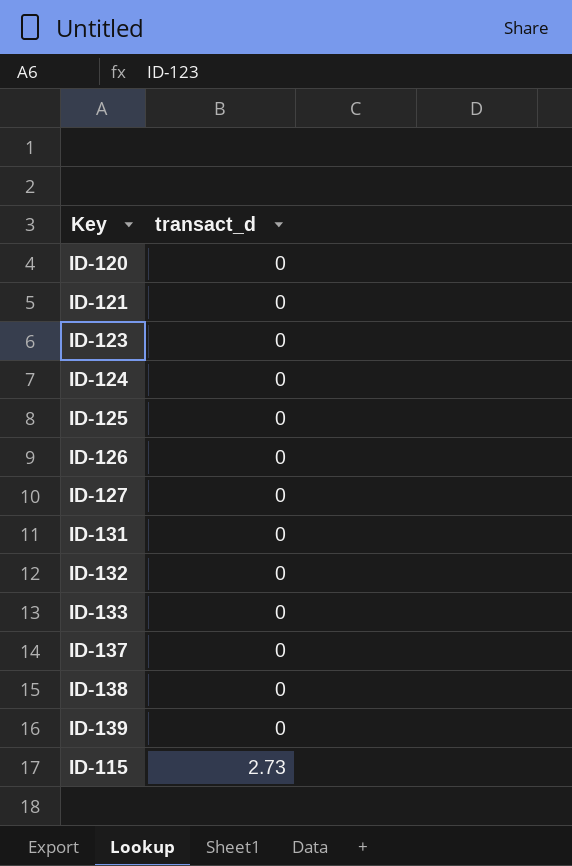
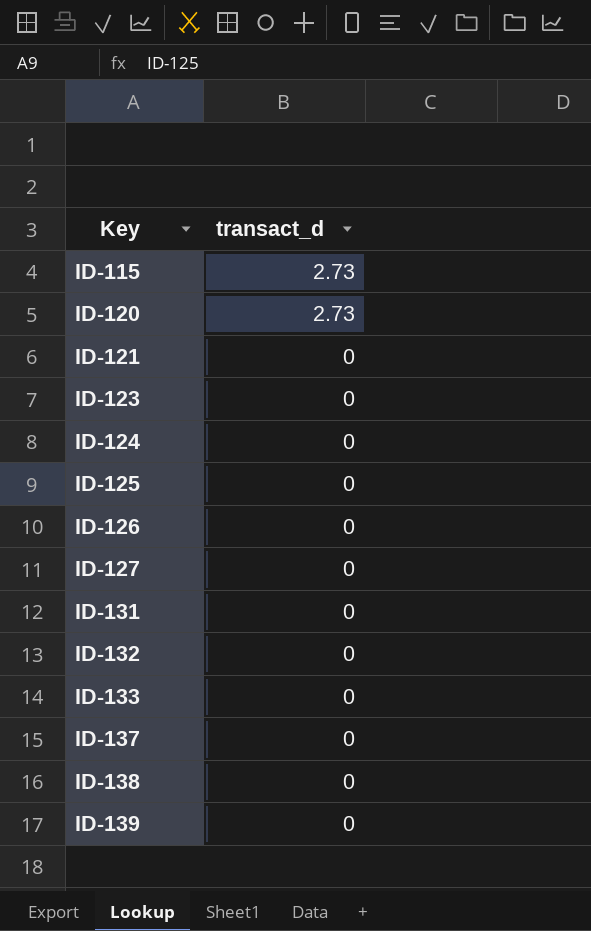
row order: transact_d ascending -> Key ascending
ID-120 | transact_d: 0 -> 2.73

